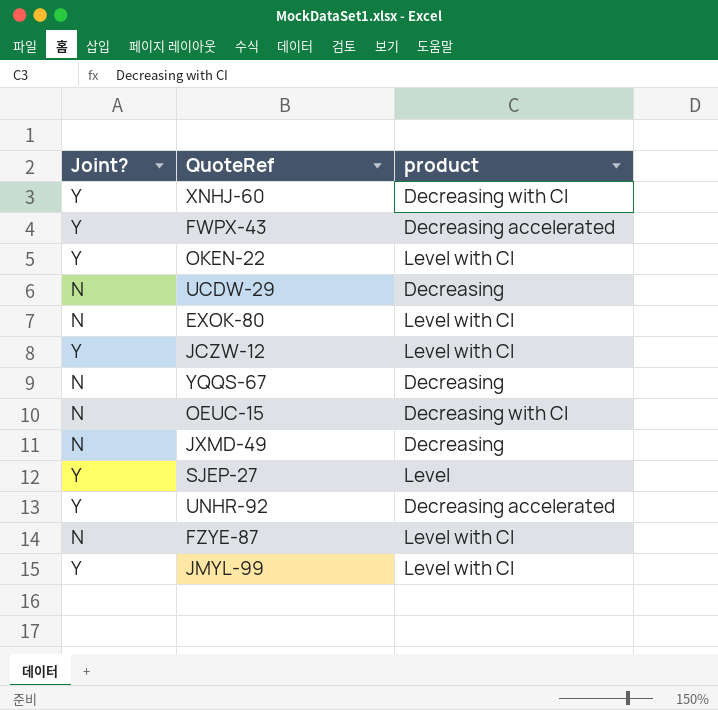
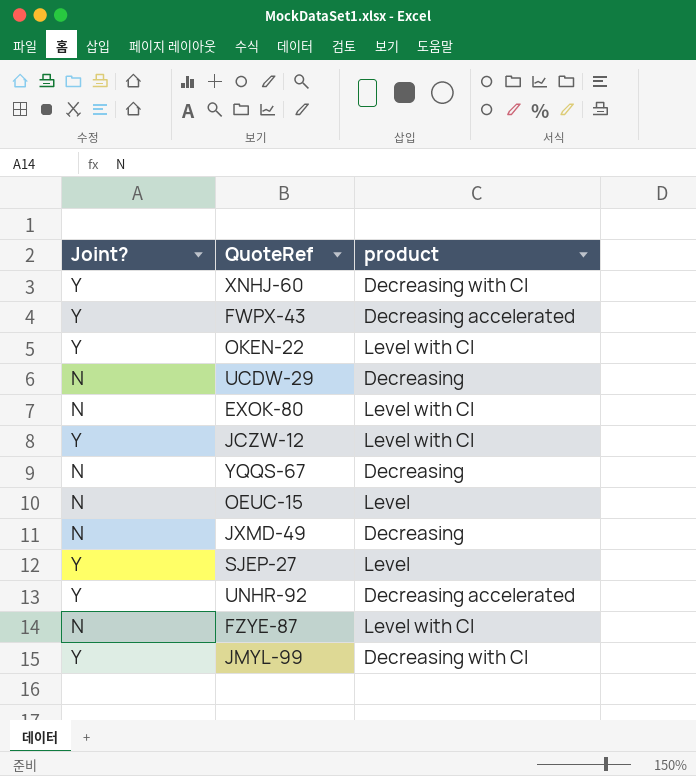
OEUC-15 | product: Decreasing with CI -> Level
JMYL-99 | product: Level with CI -> Decreasing with CI

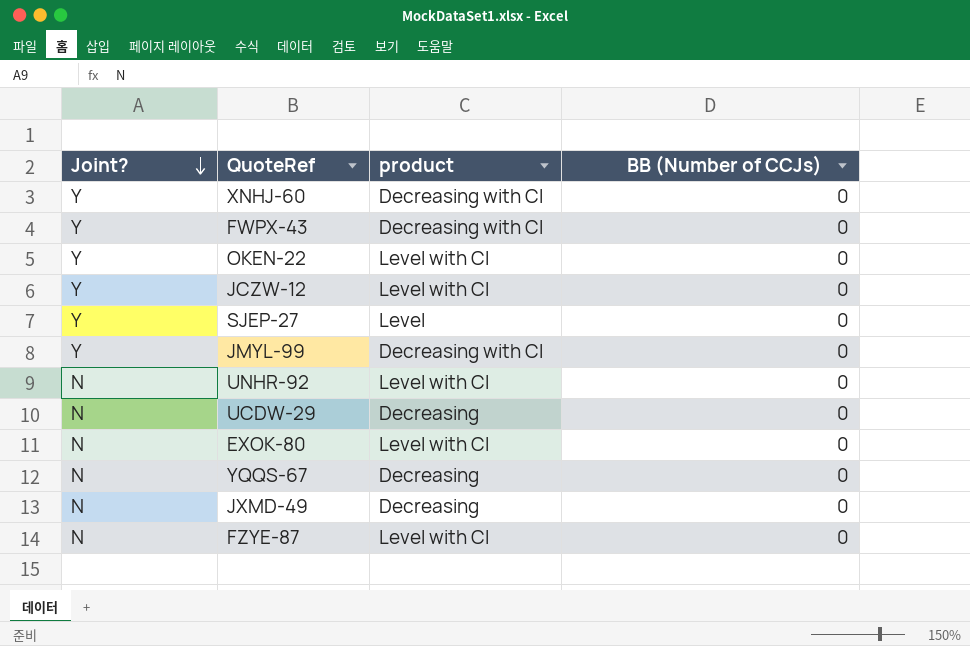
row order: none -> Joint? descending
column BB (Number of CCJs) | position: none -> 4
row OEUC-15: N | Level -> none
FWPX-43 | product: Decreasing accelerated -> Decreasing with CI
UNHR-92 | Joint?: Y -> N
UNHR-92 | product: Decreasing accelerated -> Level with CI

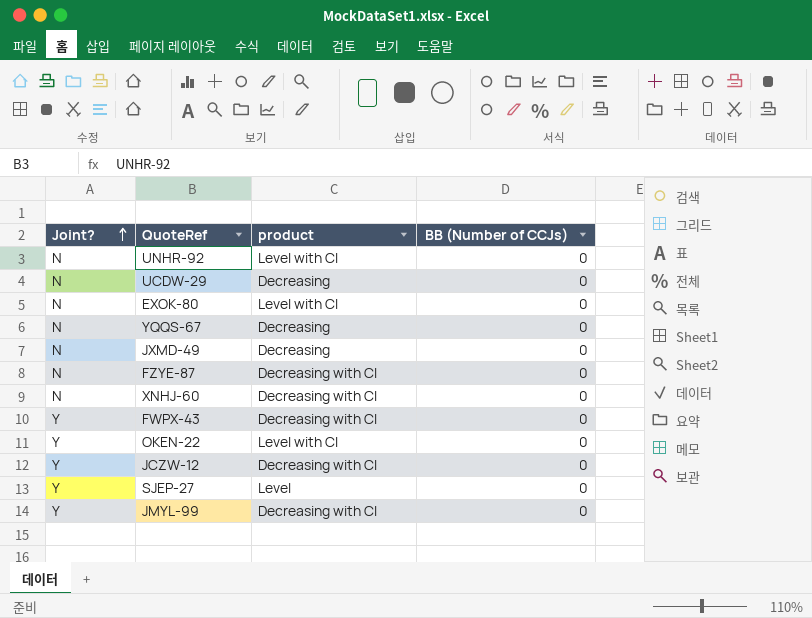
row order: Joint? descending -> Joint? ascending
FZYE-87 | product: Level with CI -> Decreasing with CI
XNHJ-60 | Joint?: Y -> N
JCZW-12 | product: Level with CI -> Decreasing with CI

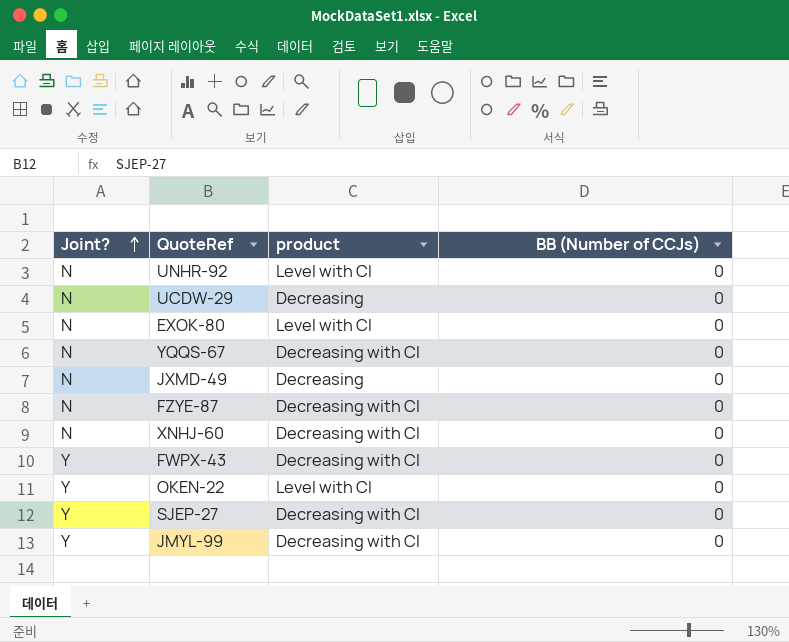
row JCZW-12: Y | Decreasing with CI | 0 -> none
YQQS-67 | product: Decreasing -> Decreasing with CI
SJEP-27 | product: Level -> Decreasing with CI

